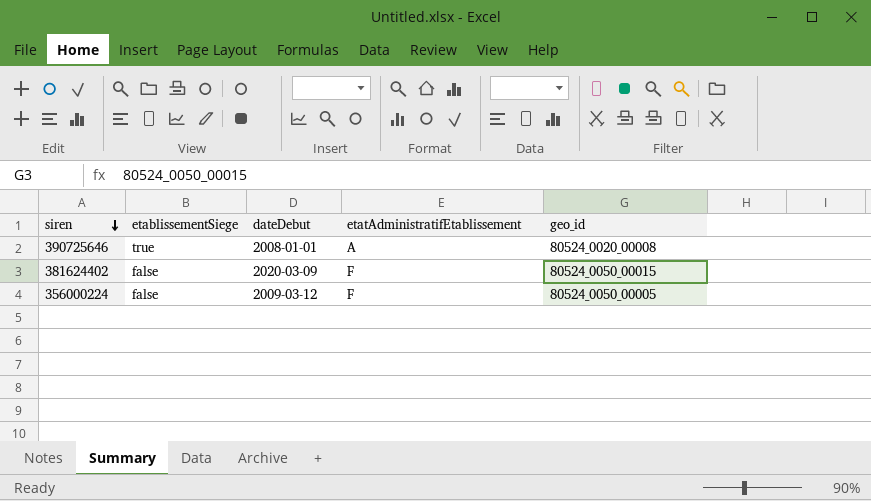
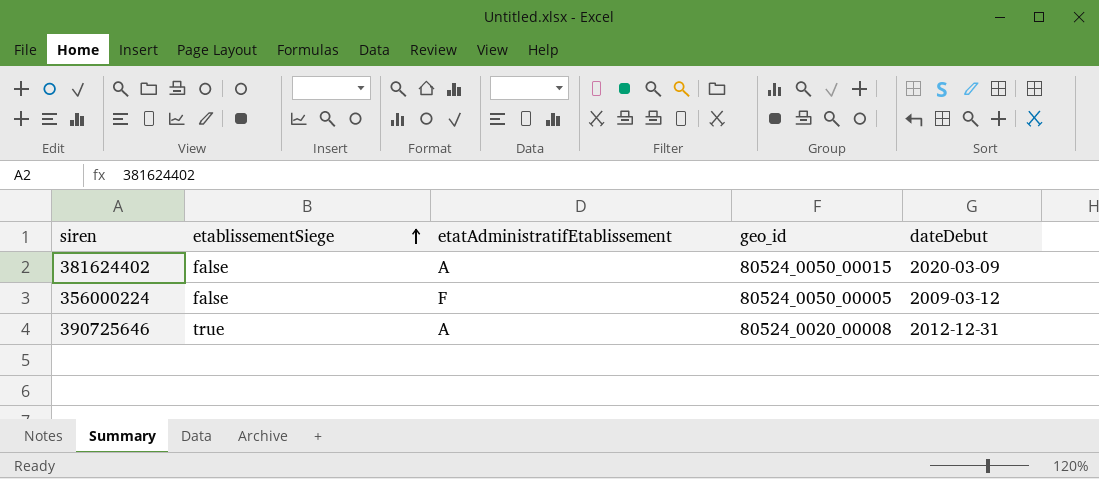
row order: siren descending -> etablissementSiege ascending
column dateDebut | position: 3 -> 5
381624402 | etatAdministratifEtablissement: F -> A
390725646 | dateDebut: 2008-01-01 -> 2012-12-31

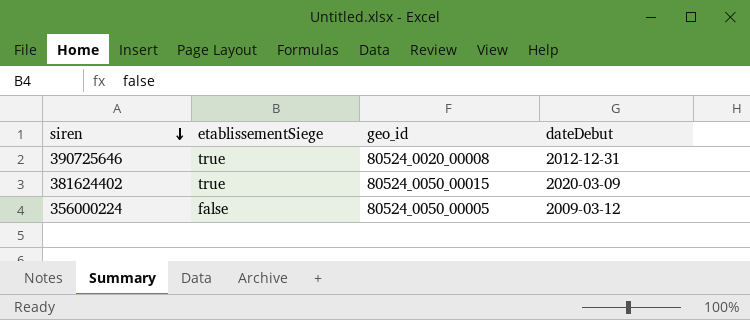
row order: etablissementSiege ascending -> siren descending
column etatAdministratifEtablissement | position: 3 -> none
381624402 | etablissementSiege: false -> true

